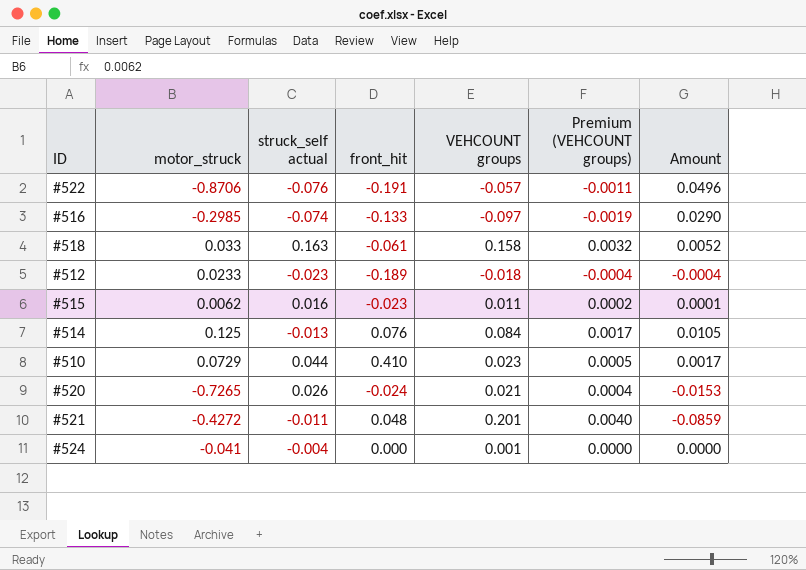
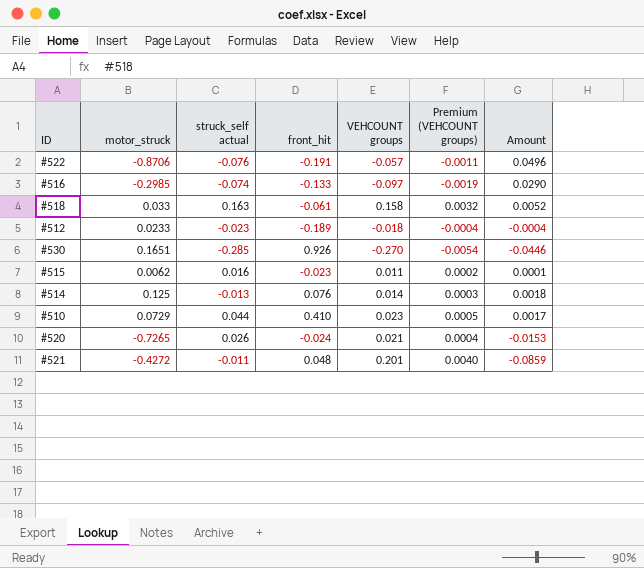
row #524: -0.041 | -0.004 | 0.000 | 0.001 | 0.0000 | 0.0000 -> none
row #530: none -> 0.1651 | -0.285 | 0.926 | -0.270 | -0.0054 | -0.0446
#514 | VEHCOUNT groups: 0.084 -> 0.014
#514 | Premium (VEHCOUNT groups): 0.0017 -> 0.0003
#514 | Amount: 0.0105 -> 0.0018

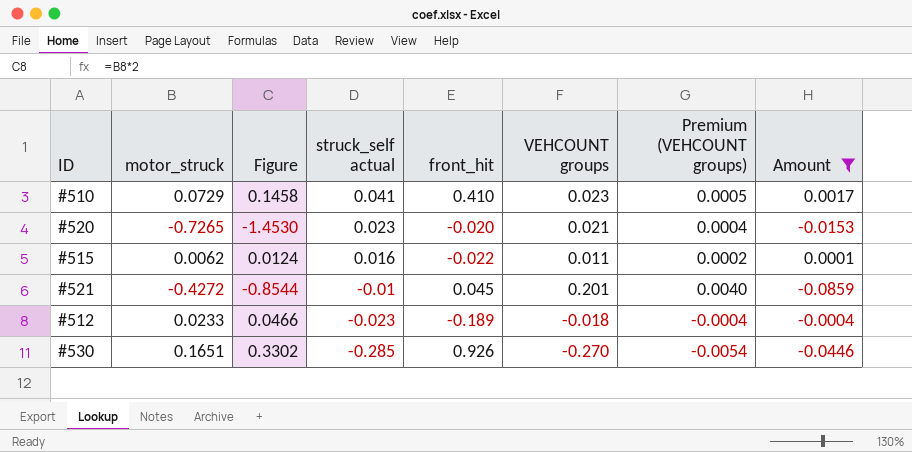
filter: none -> Amount <= 0.0017
row order: none -> struck_self actual descending
column Figure | formula: none -> [motor_struck] * 2
#510 | struck_self actual: 0.044 -> 0.041
#520 | struck_self actual: 0.026 -> 0.023
#520 | front_hit: -0.024 -> -0.020
#515 | front_hit: -0.023 -> -0.022
#521 | struck_self actual: -0.011 -> -0.01
#521 | front_hit: 0.048 -> 0.045

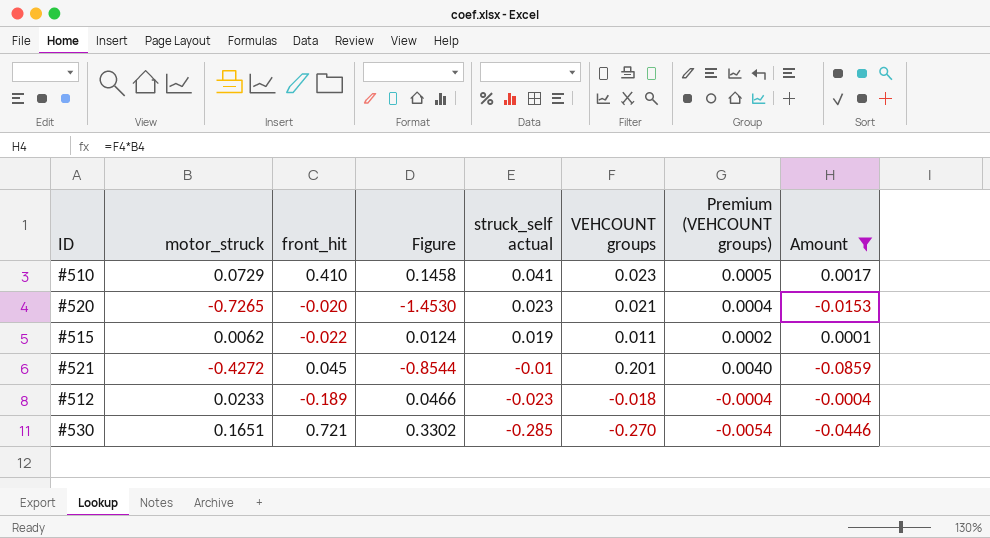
column front_hit | position: 5 -> 3
#515 | struck_self actual: 0.016 -> 0.019
#530 | front_hit: 0.926 -> 0.721

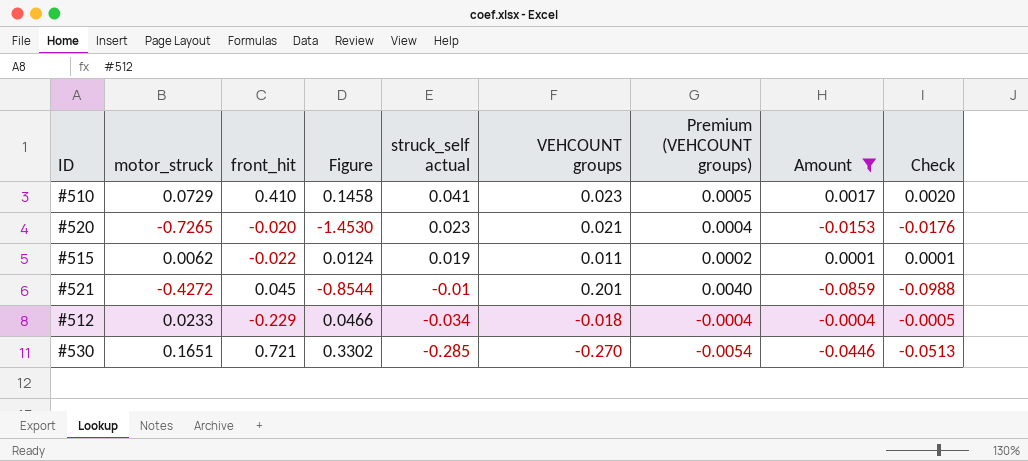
column Check | formula: none -> [Amount] * 1.15
#512 | front_hit: -0.189 -> -0.229
#512 | struck_self actual: -0.023 -> -0.034

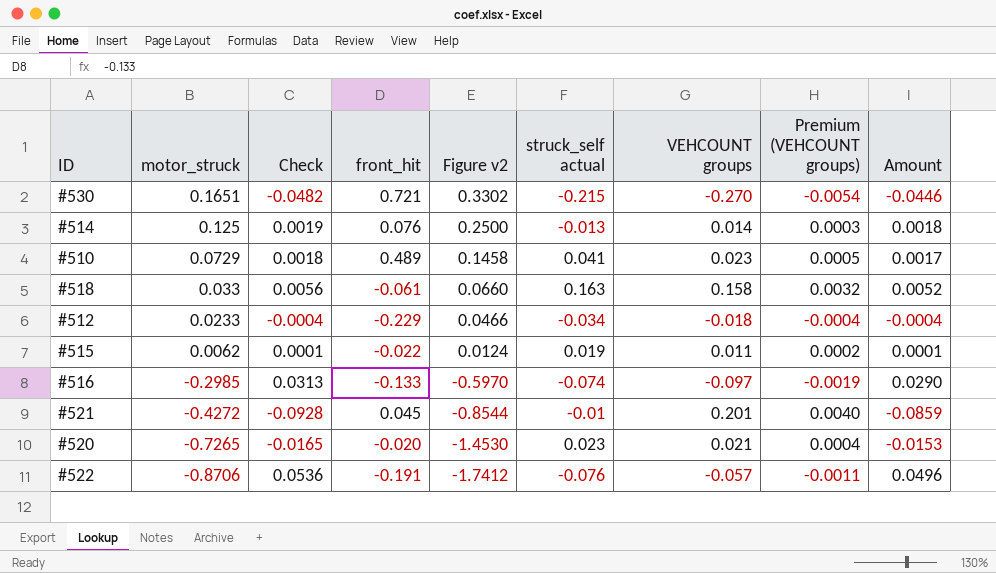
filter: Amount <= 0.0017 -> none
row order: struck_self actual descending -> motor_struck descending
column Check | formula: [Amount] * 1.15 -> [Amount] * 1.08
column Check | position: 9 -> 3
column name: Figure -> Figure v2
#530 | struck_self actual: -0.285 -> -0.215
#510 | front_hit: 0.410 -> 0.489

